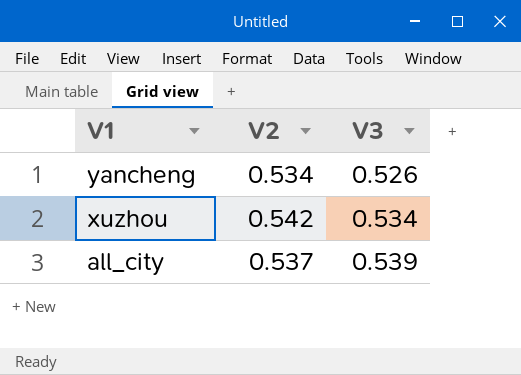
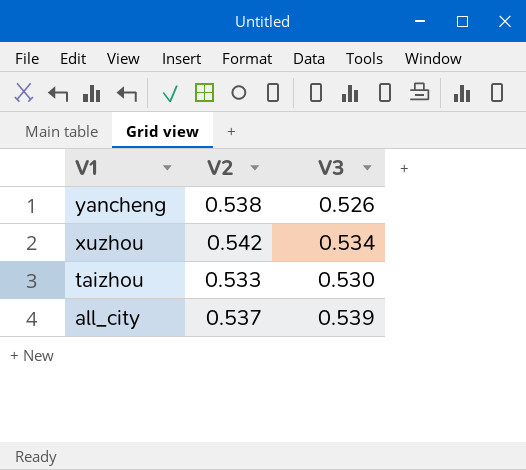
yancheng | V2: 0.534 -> 0.538
row taizhou: none -> 0.533 | 0.530

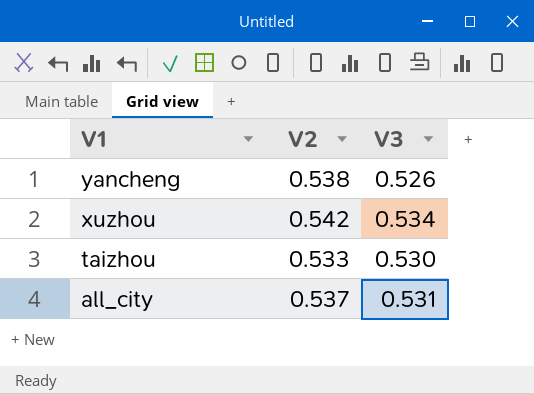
all_city | V3: 0.539 -> 0.531

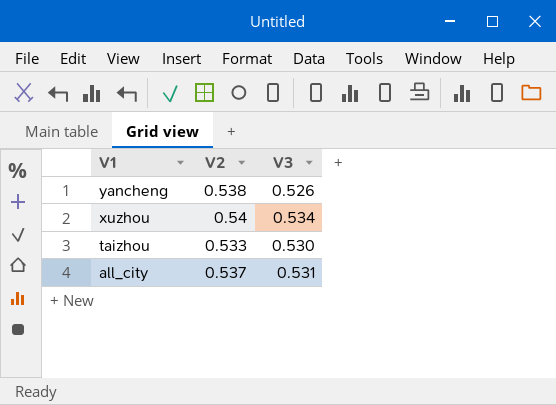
xuzhou | V2: 0.542 -> 0.54

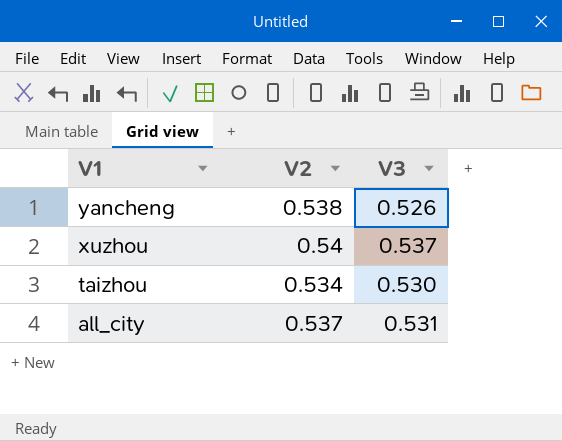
xuzhou | V3: 0.534 -> 0.537
taizhou | V2: 0.533 -> 0.534

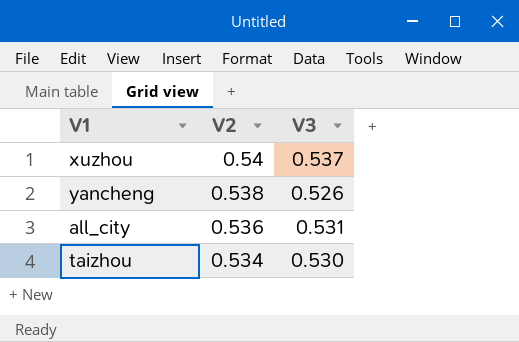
row order: V1 descending -> V2 descending
all_city | V2: 0.537 -> 0.536

